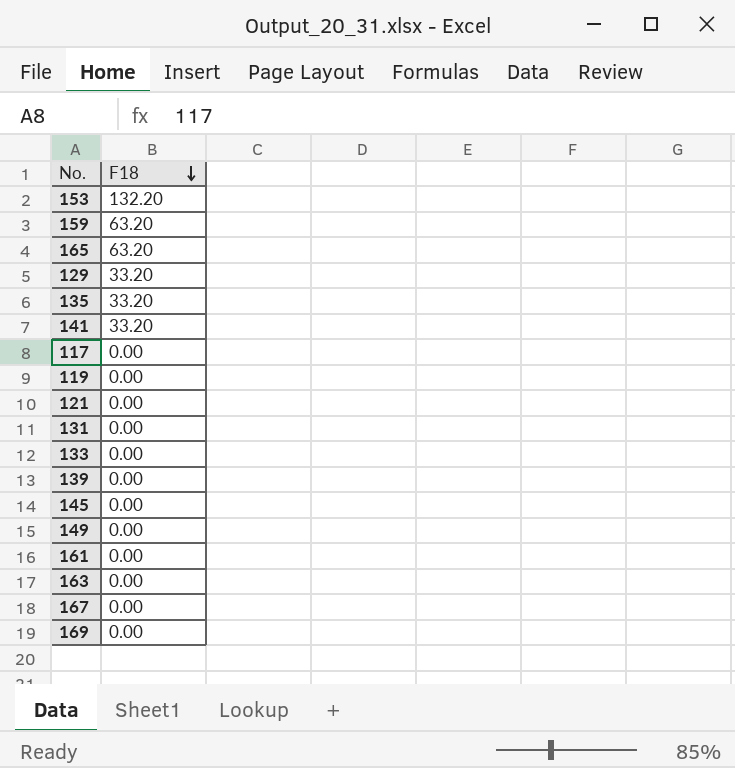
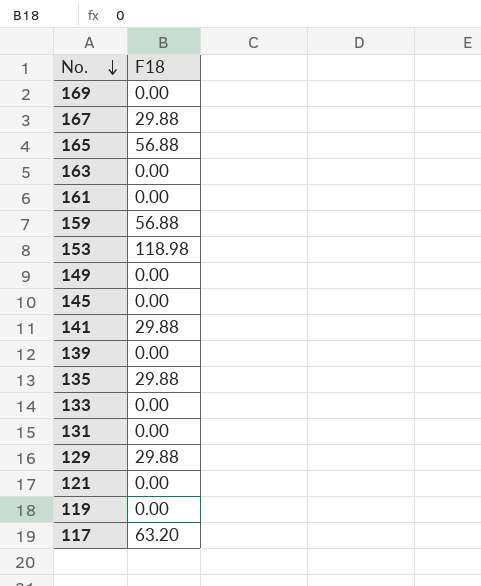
row order: F18 descending -> No. descending
167 | F18: 0.00 -> 29.88
165 | F18: 63.20 -> 56.88
159 | F18: 63.20 -> 56.88
153 | F18: 132.20 -> 118.98
141 | F18: 33.20 -> 29.88
135 | F18: 33.20 -> 29.88
129 | F18: 33.20 -> 29.88
117 | F18: 0.00 -> 63.20

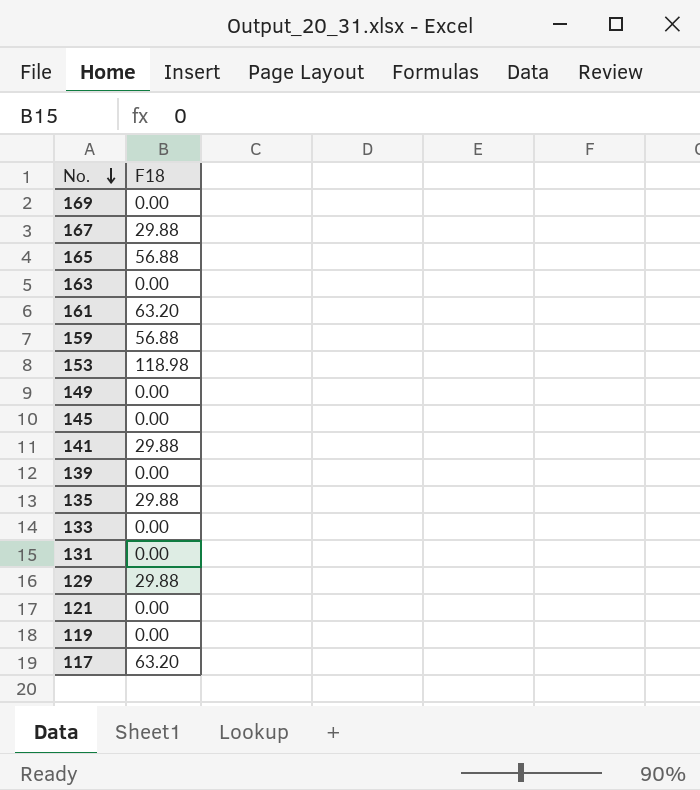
161 | F18: 0.00 -> 63.20

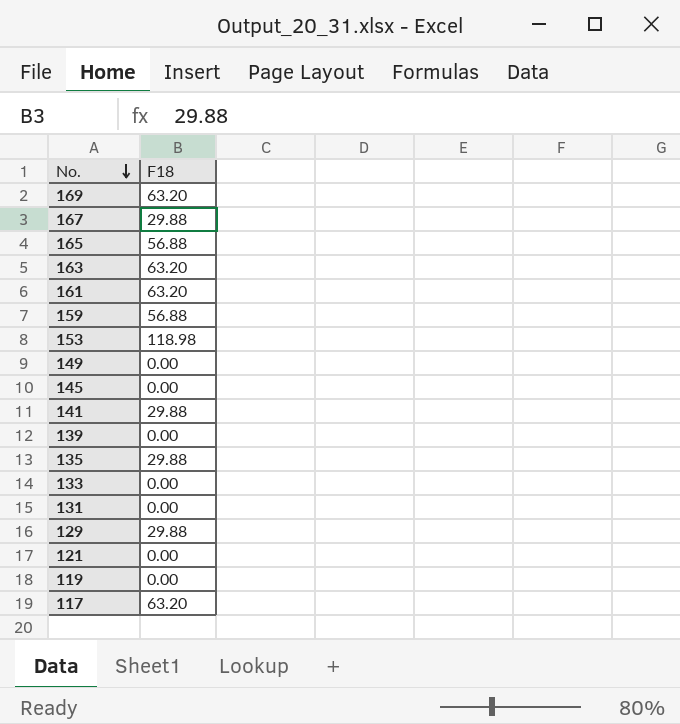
169 | F18: 0.00 -> 63.20
163 | F18: 0.00 -> 63.20

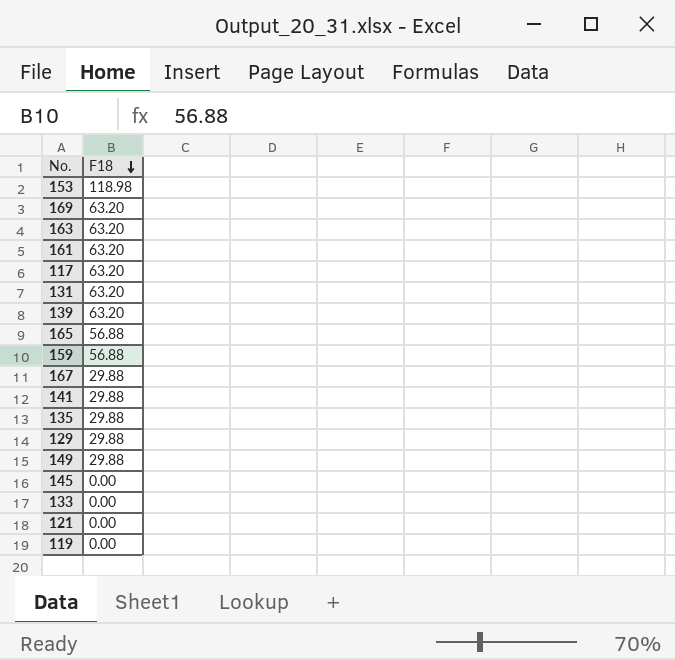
row order: No. descending -> F18 descending
131 | F18: 0.00 -> 63.20
139 | F18: 0.00 -> 63.20
149 | F18: 0.00 -> 29.88

